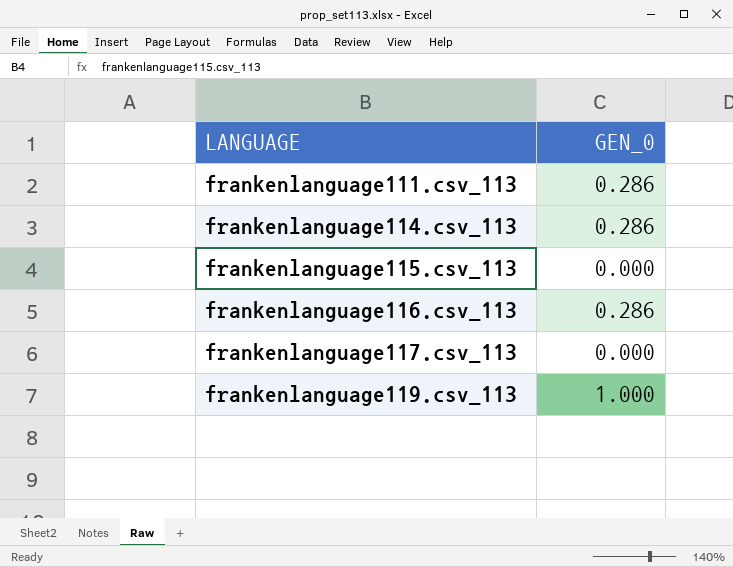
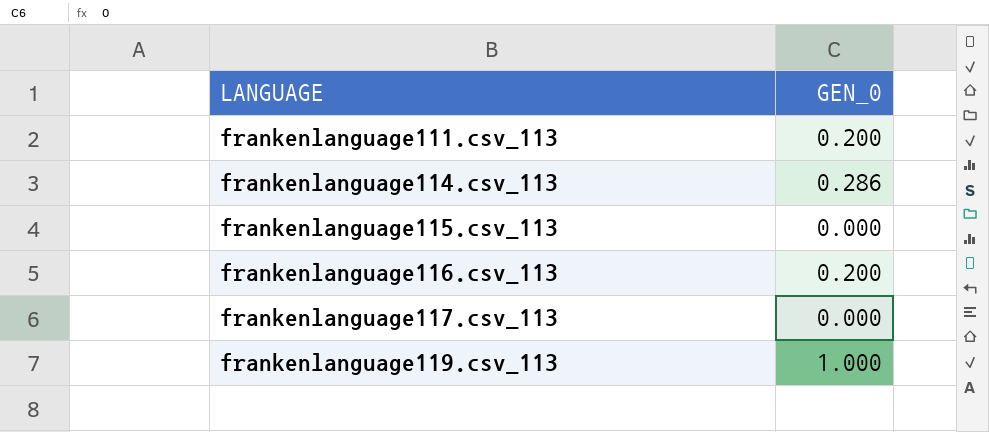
frankenlanguage111.csv_113 | GEN_0: 0.286 -> 0.200
frankenlanguage116.csv_113 | GEN_0: 0.286 -> 0.200

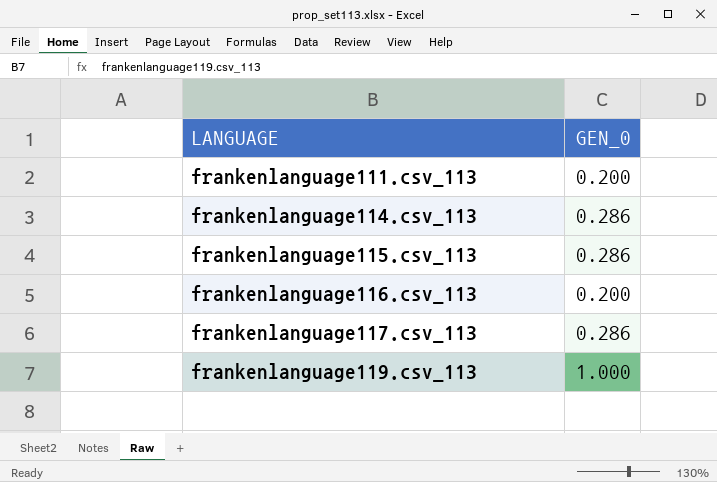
frankenlanguage115.csv_113 | GEN_0: 0.000 -> 0.286
frankenlanguage117.csv_113 | GEN_0: 0.000 -> 0.286

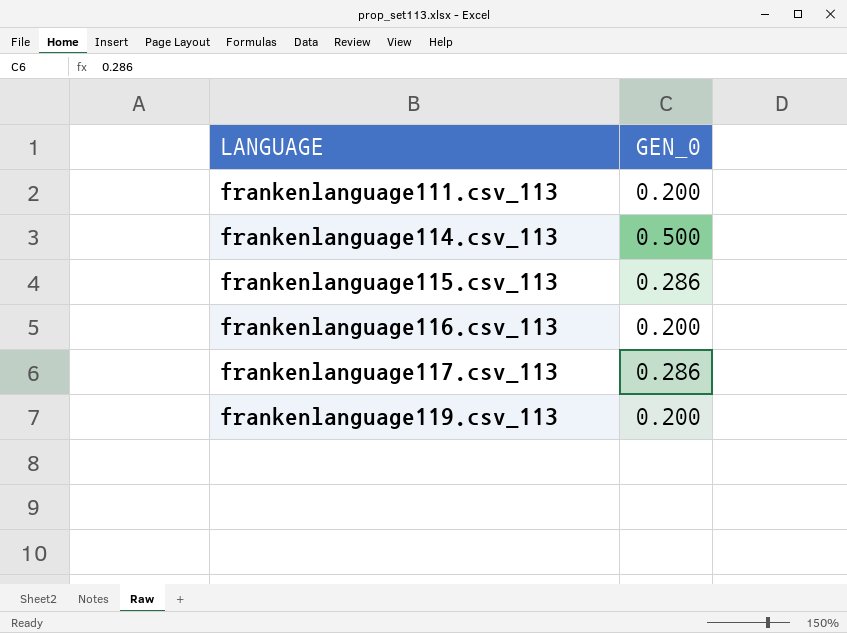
frankenlanguage114.csv_113 | GEN_0: 0.286 -> 0.500
frankenlanguage119.csv_113 | GEN_0: 1.000 -> 0.200

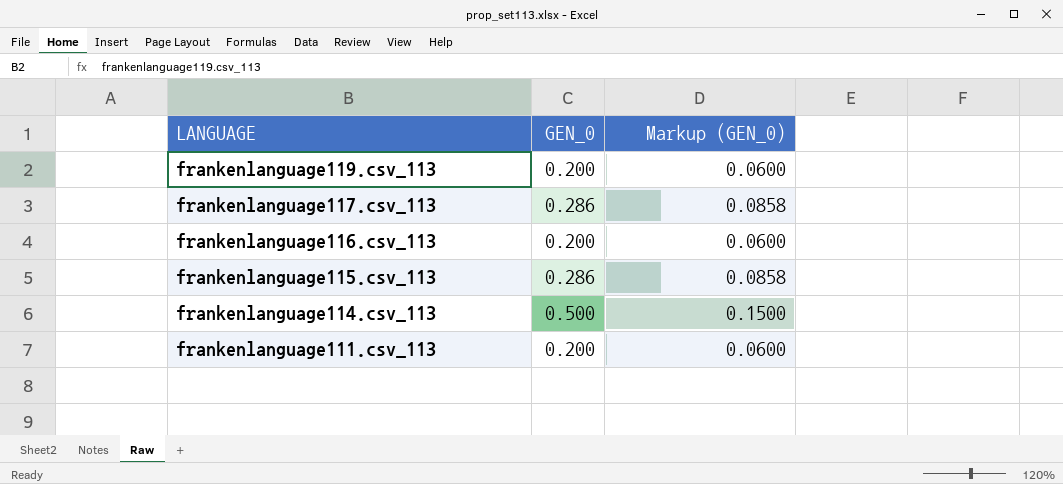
row order: LANGUAGE ascending -> LANGUAGE descending
column Markup (GEN_0) | formula: none -> [GEN_0] * 0.3

